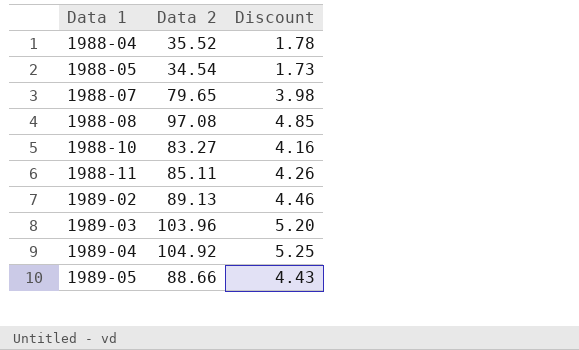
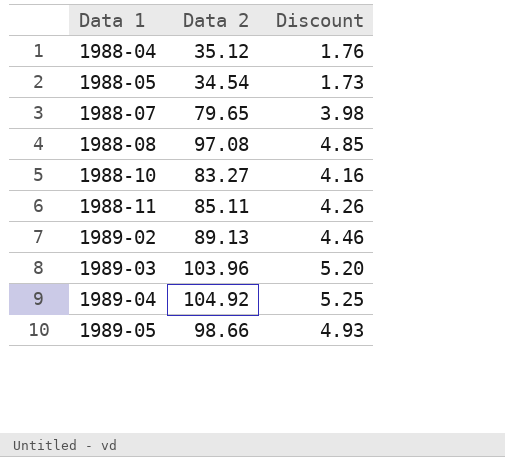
1988-04 | Data 2: 35.52 -> 35.12
1988-04 | Discount: 1.78 -> 1.76
1989-05 | Data 2: 88.66 -> 98.66
1989-05 | Discount: 4.43 -> 4.93

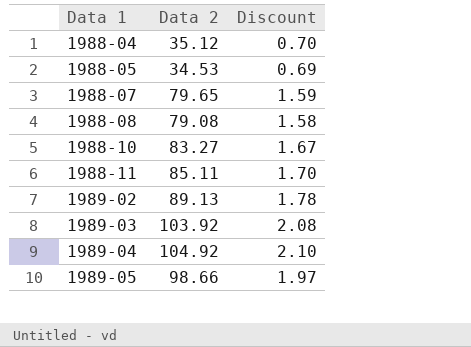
column Discount | formula: [Data 2] * 0.05 -> [Data 2] * 0.02
1988-05 | Data 2: 34.54 -> 34.53
1988-08 | Data 2: 97.08 -> 79.08
1989-03 | Data 2: 103.96 -> 103.92

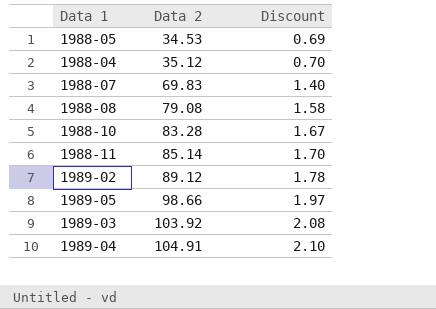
row order: Data 1 ascending -> Data 2 ascending
1988-07 | Data 2: 79.65 -> 69.83
1988-07 | Discount: 1.59 -> 1.40
1988-10 | Data 2: 83.27 -> 83.28
1988-11 | Data 2: 85.11 -> 85.14
1989-02 | Data 2: 89.13 -> 89.12
1989-04 | Data 2: 104.92 -> 104.91

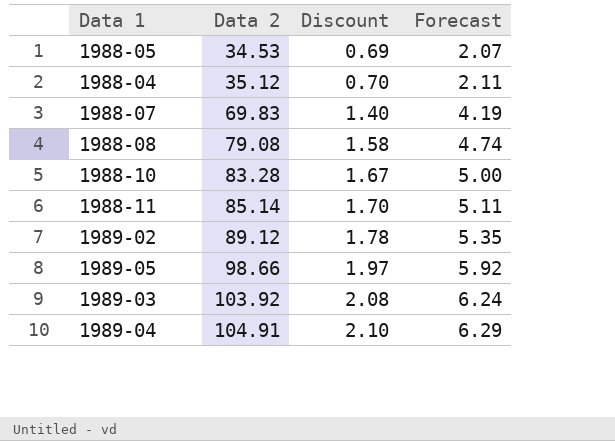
column Forecast | formula: none -> [Data 2] * 0.06

